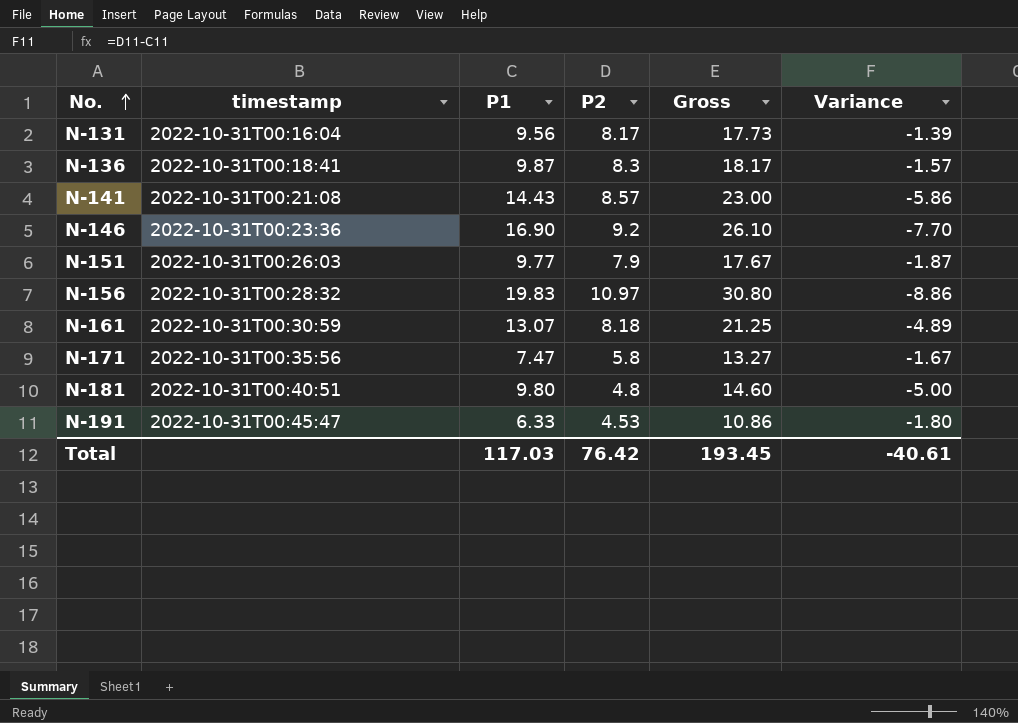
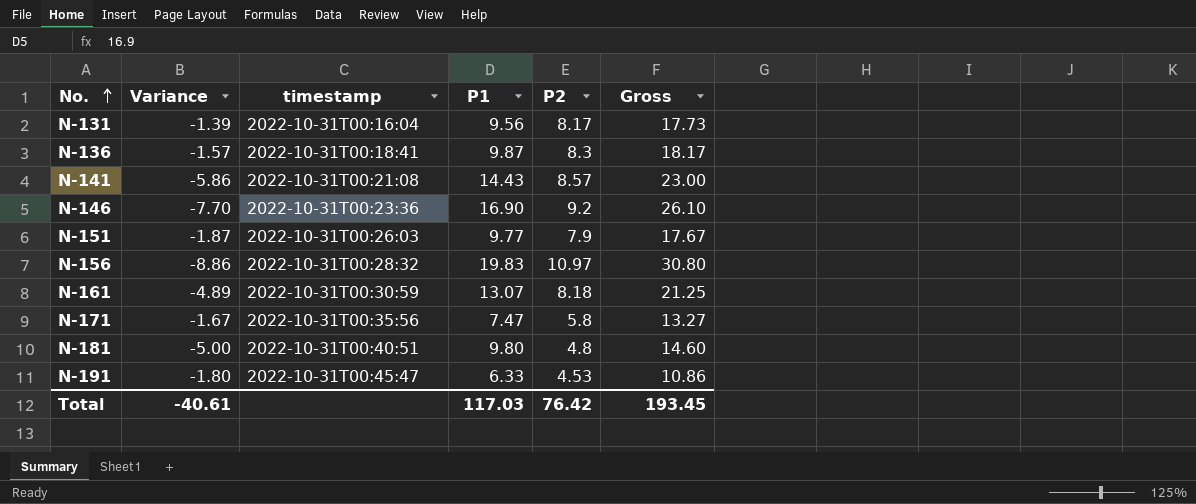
column Variance | position: 6 -> 2

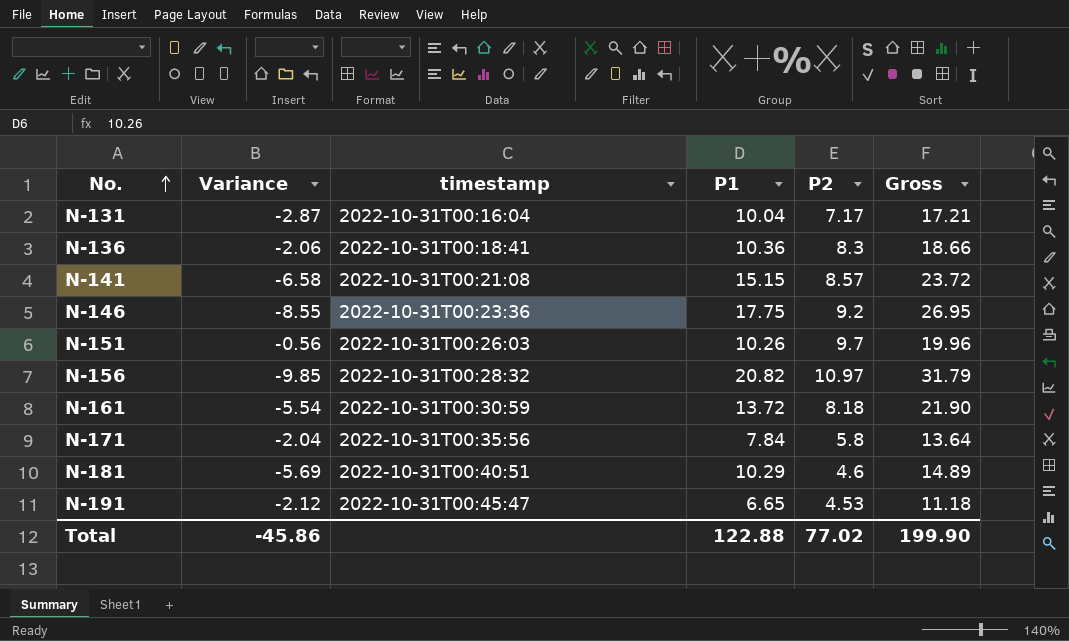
N-131 | Variance: -1.39 -> -2.87
N-131 | P1: 9.56 -> 10.04
N-131 | P2: 8.17 -> 7.17
N-131 | Gross: 17.73 -> 17.21
N-136 | Variance: -1.57 -> -2.06
N-136 | P1: 9.87 -> 10.36
N-136 | Gross: 18.17 -> 18.66
N-141 | Variance: -5.86 -> -6.58
N-141 | P1: 14.43 -> 15.15
N-141 | Gross: 23.00 -> 23.72
N-146 | Variance: -7.70 -> -8.55
N-146 | P1: 16.90 -> 17.75
N-146 | Gross: 26.10 -> 26.95
N-151 | Variance: -1.87 -> -0.56
N-151 | P1: 9.77 -> 10.26
N-151 | P2: 7.9 -> 9.7
N-151 | Gross: 17.67 -> 19.96
N-156 | Variance: -8.86 -> -9.85
N-156 | P1: 19.83 -> 20.82
N-156 | Gross: 30.80 -> 31.79
N-161 | Variance: -4.89 -> -5.54
N-161 | P1: 13.07 -> 13.72
N-161 | Gross: 21.25 -> 21.90
N-171 | Variance: -1.67 -> -2.04
N-171 | P1: 7.47 -> 7.84
N-171 | Gross: 13.27 -> 13.64
N-181 | Variance: -5.00 -> -5.69
N-181 | P1: 9.80 -> 10.29
N-181 | P2: 4.8 -> 4.6
N-181 | Gross: 14.60 -> 14.89
N-191 | Variance: -1.80 -> -2.12
N-191 | P1: 6.33 -> 6.65
N-191 | Gross: 10.86 -> 11.18
Total | Variance: -40.61 -> -45.86
Total | P1: 117.03 -> 122.88
Total | P2: 76.42 -> 77.02
Total | Gross: 193.45 -> 199.90

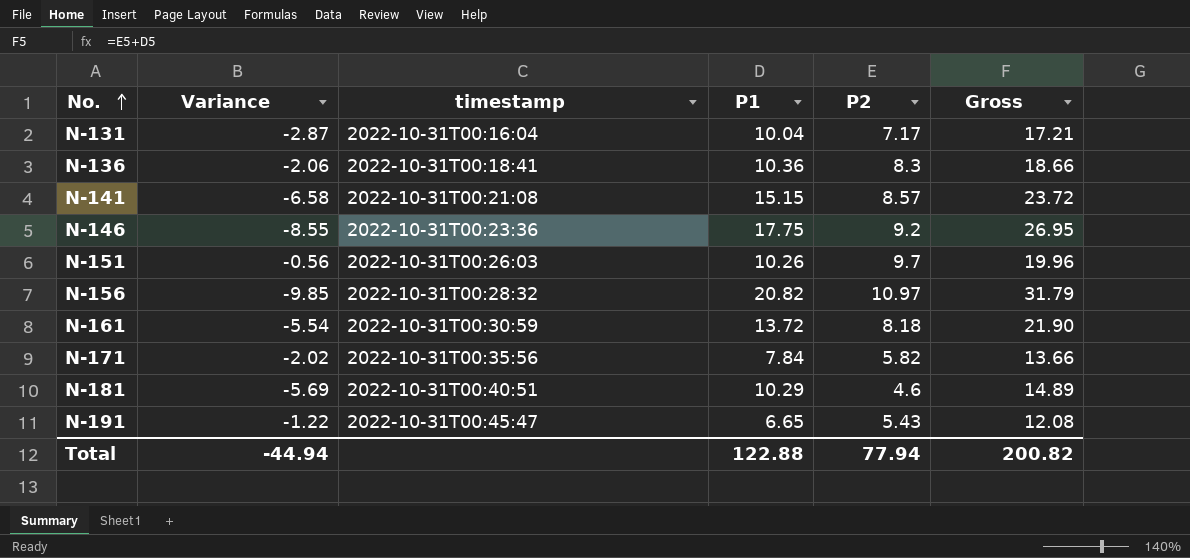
N-171 | Variance: -2.04 -> -2.02
N-171 | P2: 5.8 -> 5.82
N-171 | Gross: 13.64 -> 13.66
N-191 | Variance: -2.12 -> -1.22
N-191 | P2: 4.53 -> 5.43
N-191 | Gross: 11.18 -> 12.08
Total | Variance: -45.86 -> -44.94
Total | P2: 77.02 -> 77.94
Total | Gross: 199.90 -> 200.82

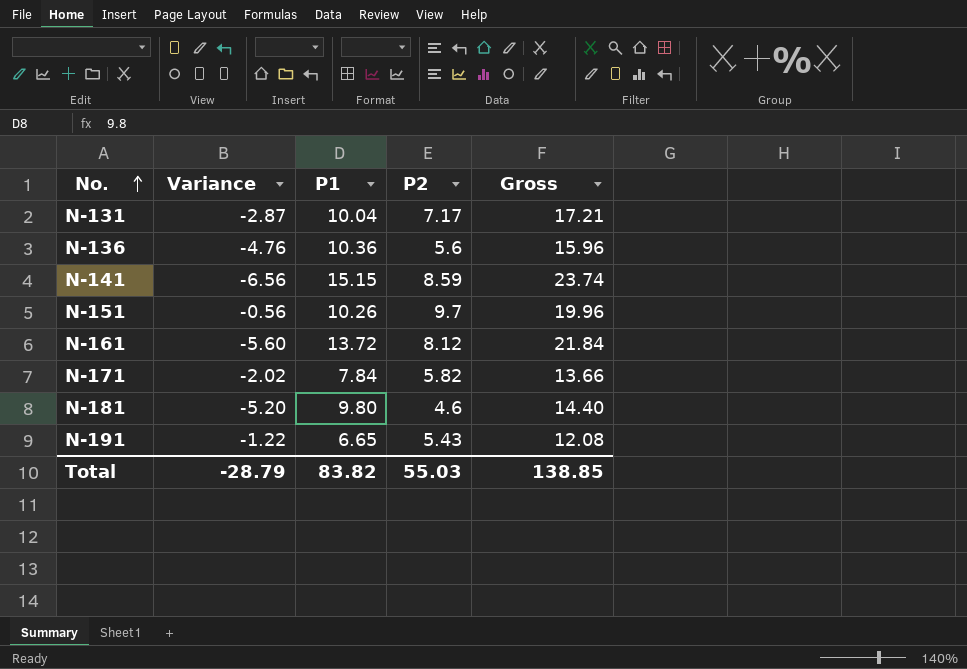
column timestamp | position: 3 -> none
row N-146: -8.55 | 2022-10-31T00:23:36 | 17.75 | 9.2 | 26.95 -> none
row N-156: -9.85 | 2022-10-31T00:28:32 | 20.82 | 10.97 | 31.79 -> none
N-136 | Variance: -2.06 -> -4.76
N-136 | P2: 8.3 -> 5.6
N-136 | Gross: 18.66 -> 15.96
N-141 | Variance: -6.58 -> -6.56
N-141 | P2: 8.57 -> 8.59
N-141 | Gross: 23.72 -> 23.74
N-161 | Variance: -5.54 -> -5.60
N-161 | P2: 8.18 -> 8.12
N-161 | Gross: 21.90 -> 21.84
N-181 | Variance: -5.69 -> -5.20
N-181 | P1: 10.29 -> 9.80
N-181 | Gross: 14.89 -> 14.40
Total | Variance: -44.94 -> -28.79
Total | P1: 122.88 -> 83.82
Total | P2: 77.94 -> 55.03
Total | Gross: 200.82 -> 138.85

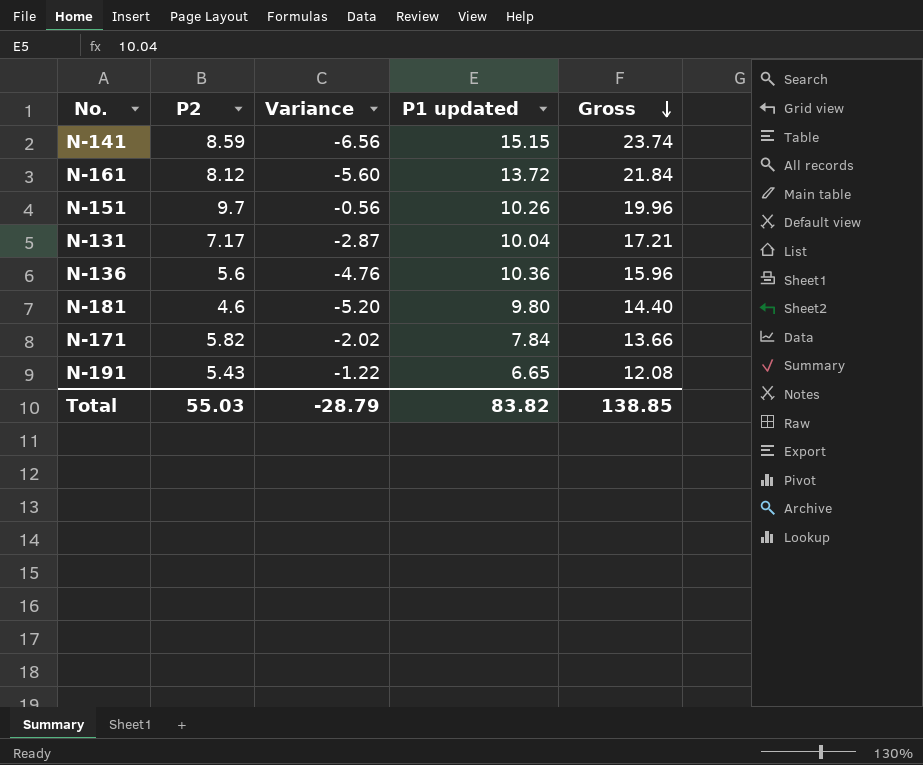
row order: No. ascending -> Gross descending
column P2 | position: 4 -> 2
column name: P1 -> P1 updated

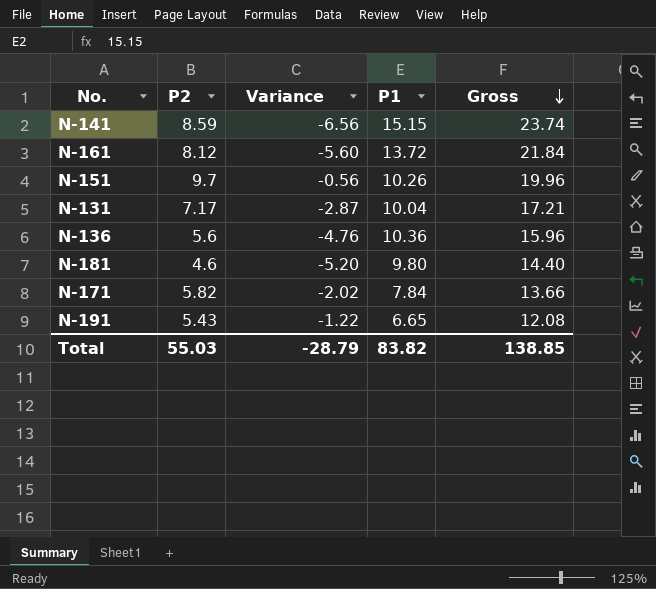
column name: P1 updated -> P1

